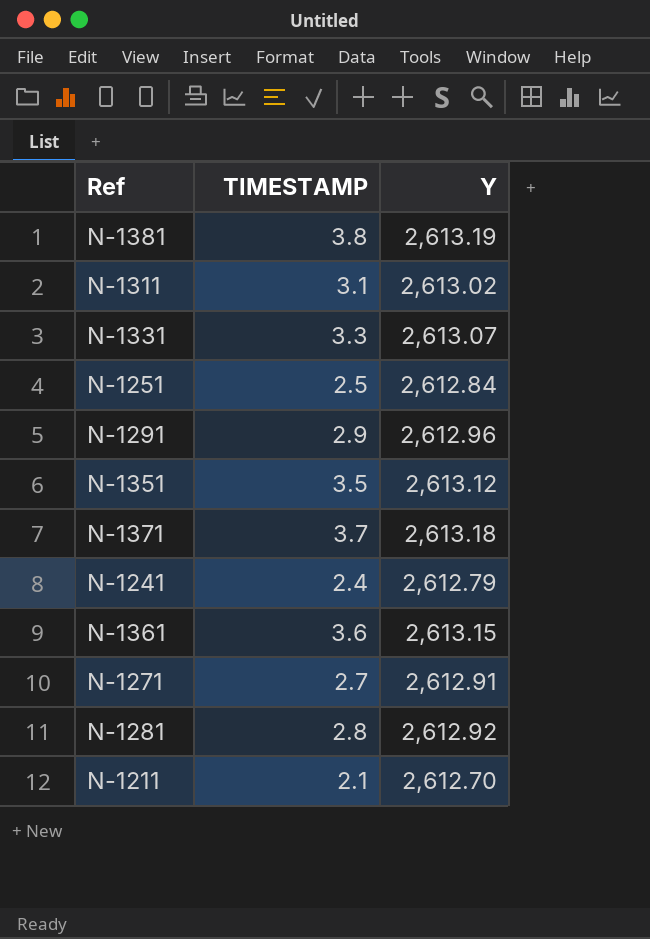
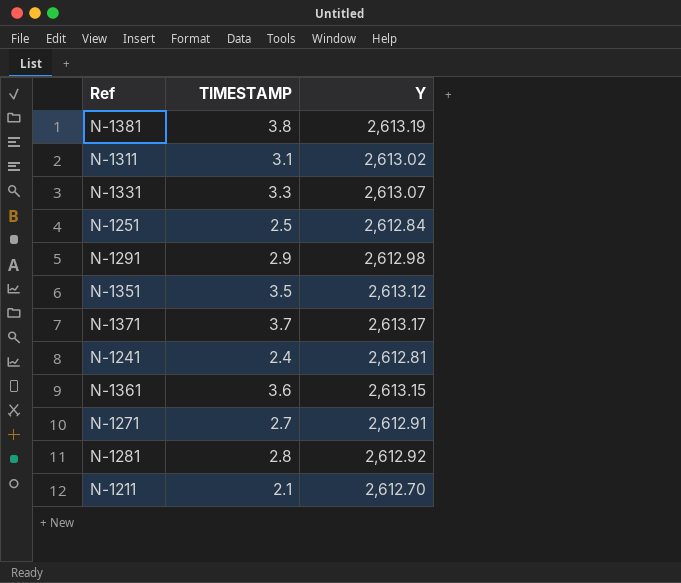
N-1291 | Y: 2,612.96 -> 2,612.98
N-1371 | Y: 2,613.18 -> 2,613.17
N-1241 | Y: 2,612.79 -> 2,612.81

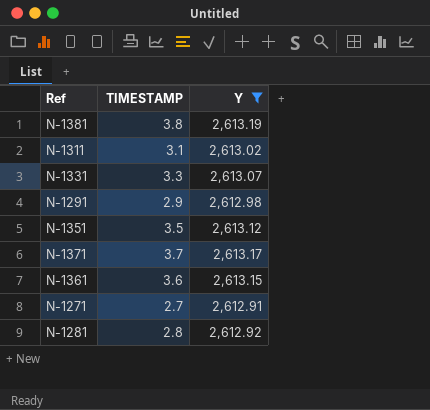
filter: none -> Y >= 2,612.91

